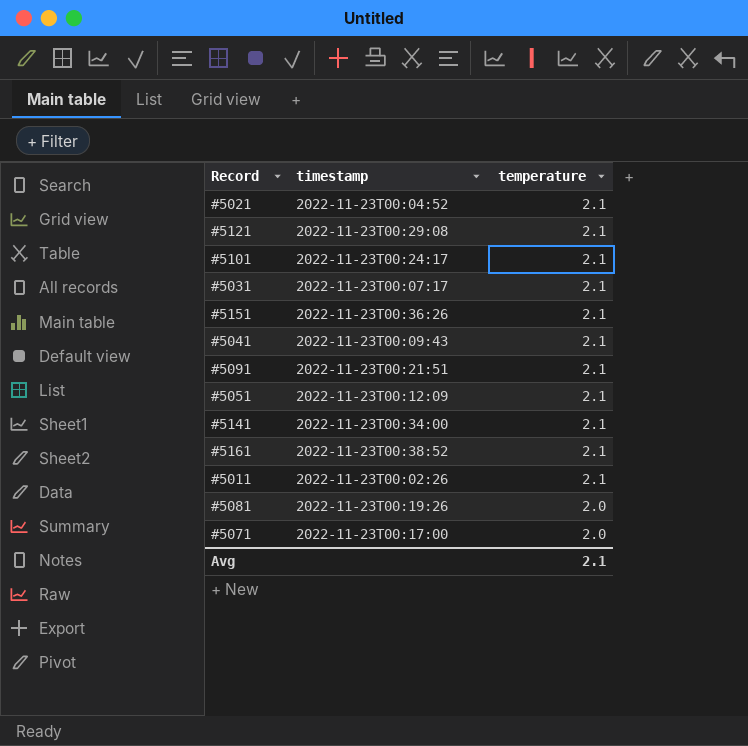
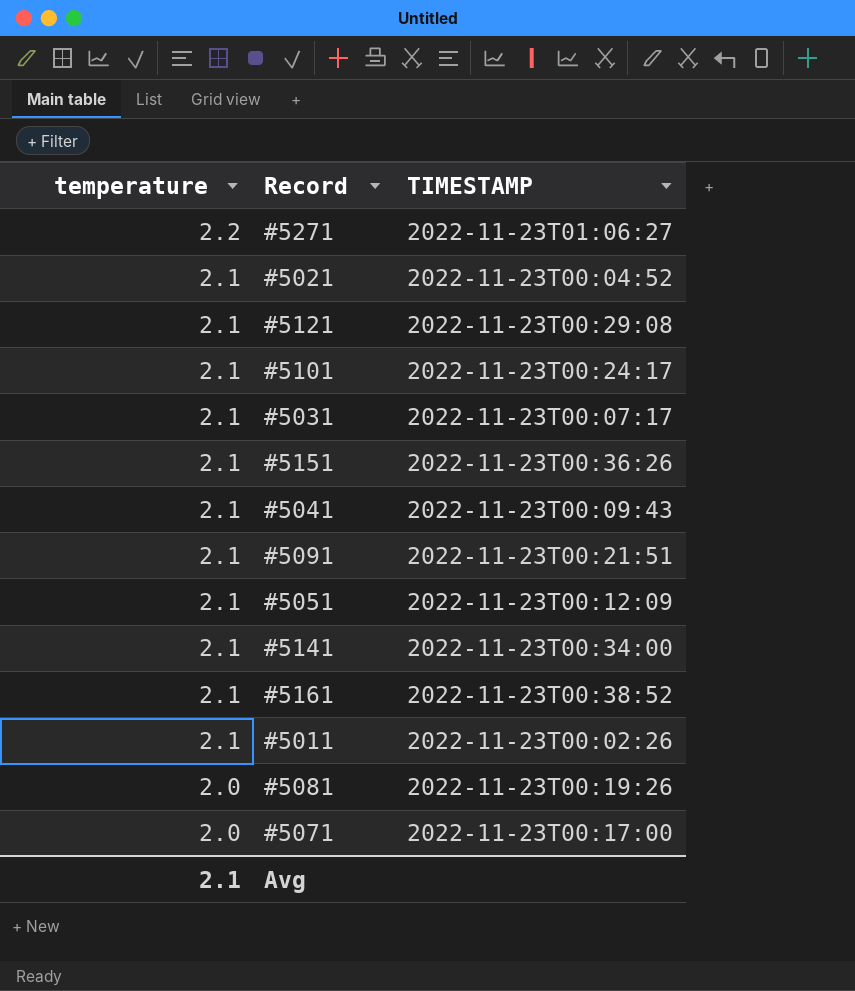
column temperature | position: 3 -> 1
column name: timestamp -> TIMESTAMP
row #5271: none -> 2.2 | 2022-11-23T01:06:27

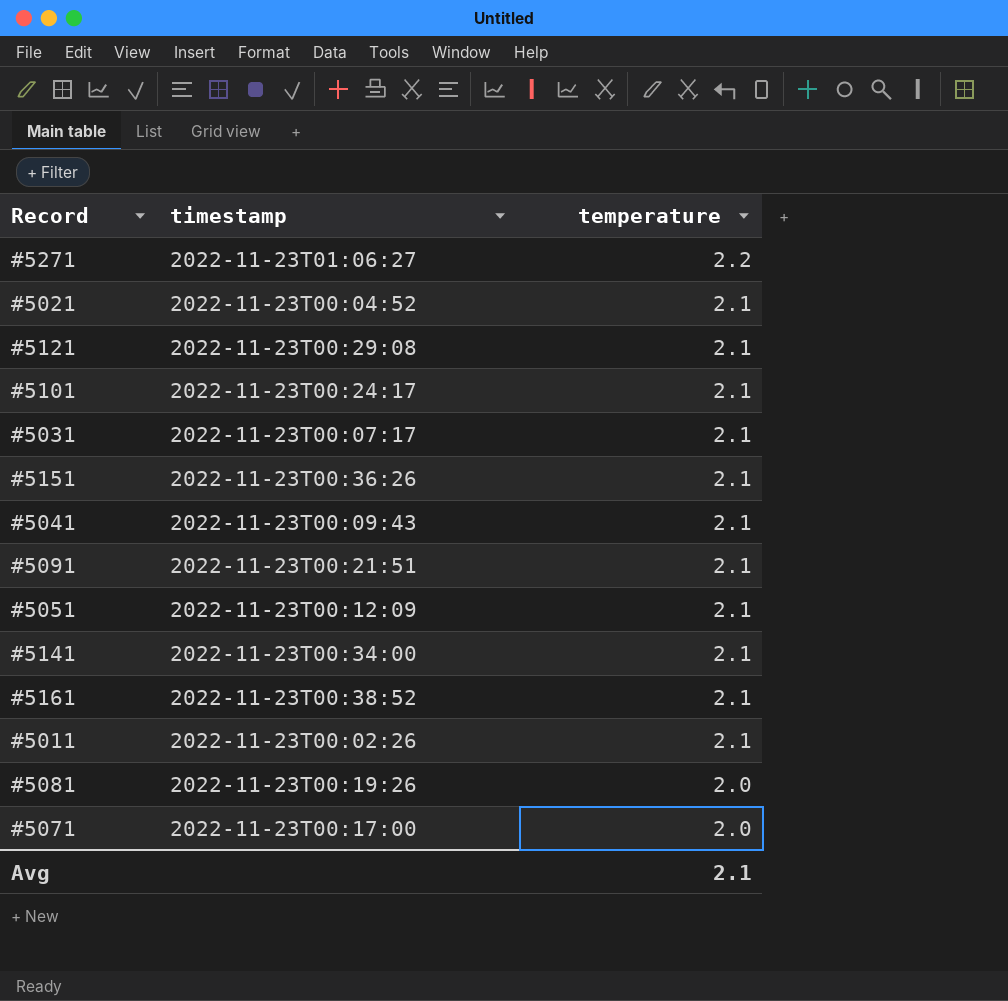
column name: TIMESTAMP -> timestamp
column temperature | position: 1 -> 3

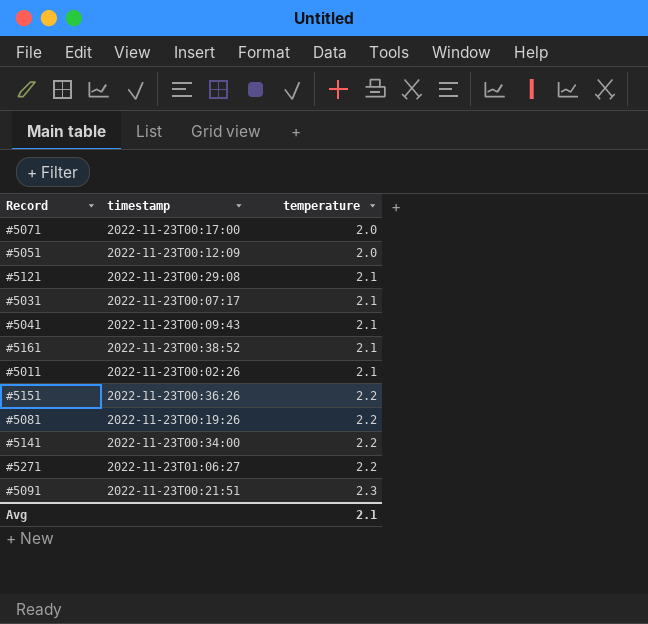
row order: temperature descending -> temperature ascending
row #5021: 2022-11-23T00:04:52 | 2.1 -> none
row #5101: 2022-11-23T00:24:17 | 2.1 -> none
#5051 | temperature: 2.1 -> 2.0
#5151 | temperature: 2.1 -> 2.2
#5081 | temperature: 2.0 -> 2.2
#5141 | temperature: 2.1 -> 2.2
#5091 | temperature: 2.1 -> 2.3

